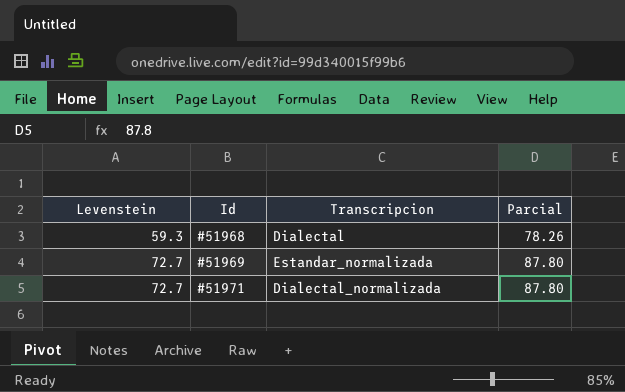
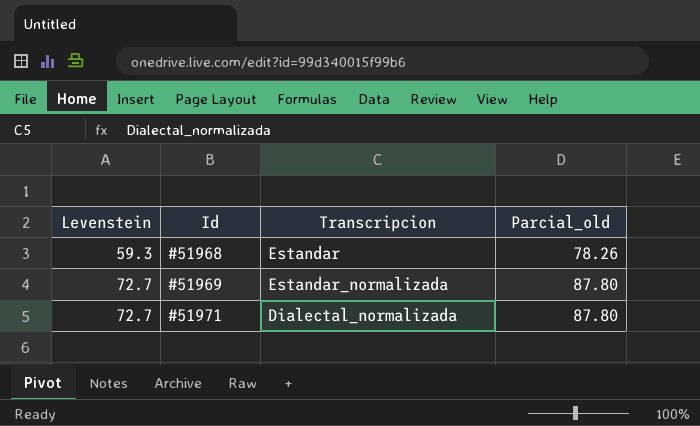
column name: Parcial -> Parcial_old
#51968 | Transcripcion: Dialectal -> Estandar

